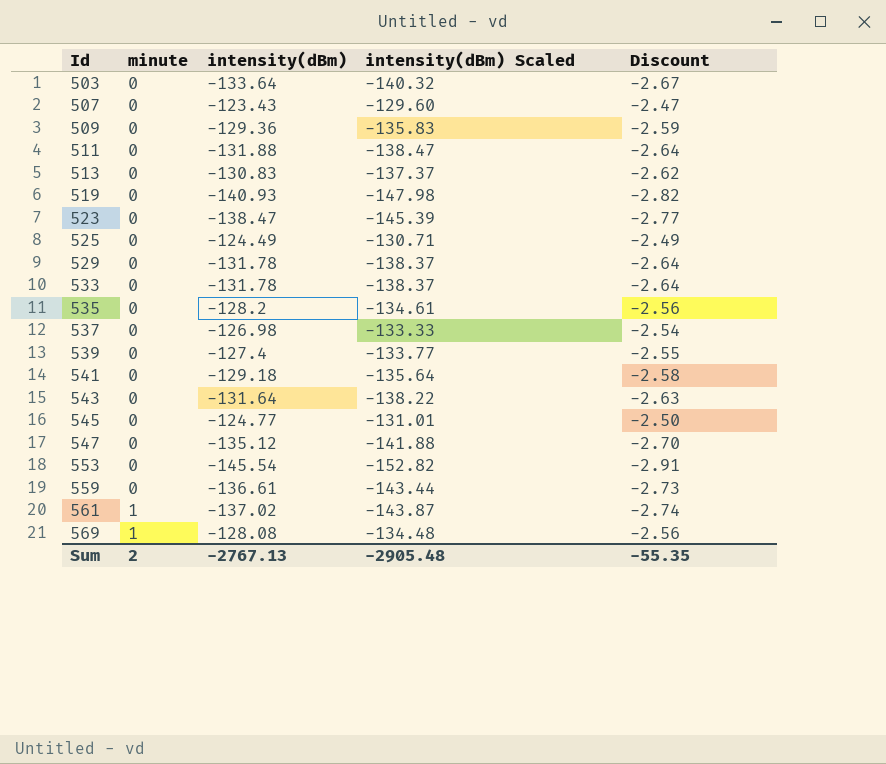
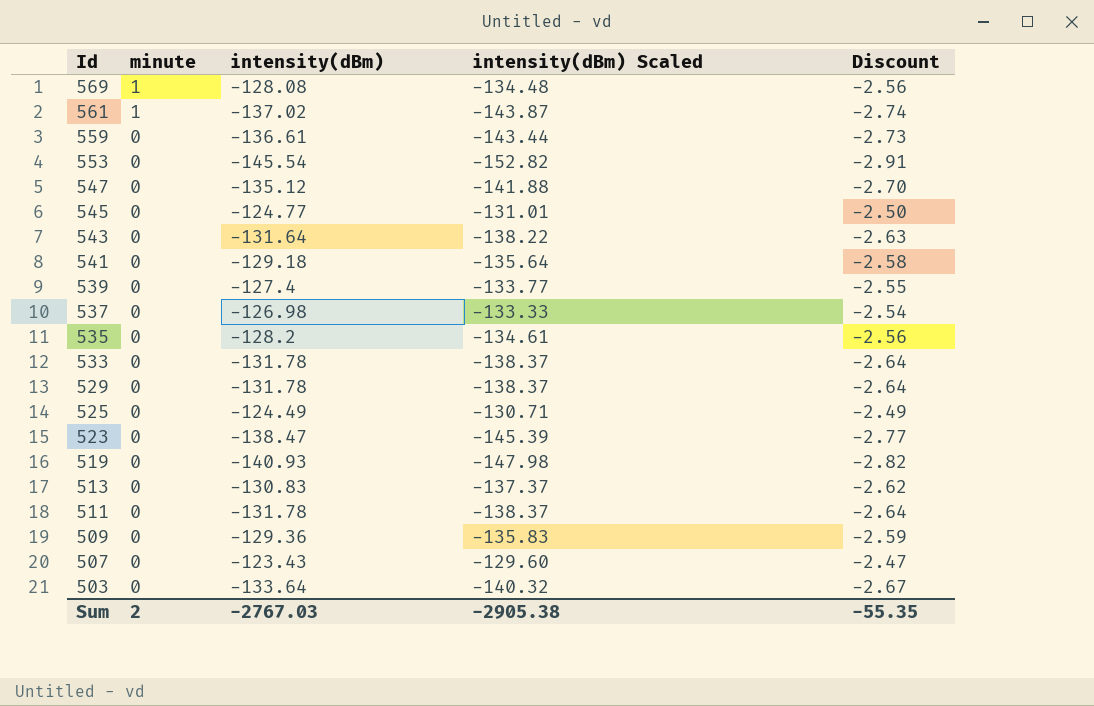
row order: Id ascending -> Id descending
511 | intensity(dBm): -131.88 -> -131.78
511 | intensity(dBm) Scaled: -138.47 -> -138.37
Sum | intensity(dBm): -2767.13 -> -2767.03
Sum | intensity(dBm) Scaled: -2905.48 -> -2905.38

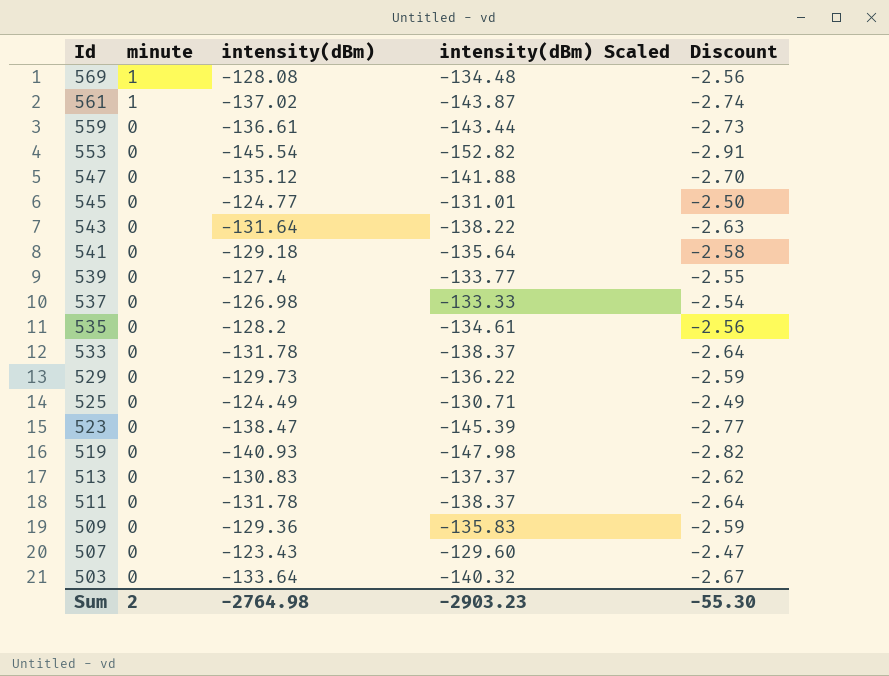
529 | intensity(dBm): -131.78 -> -129.73
529 | intensity(dBm) Scaled: -138.37 -> -136.22
529 | Discount: -2.64 -> -2.59
Sum | intensity(dBm): -2767.03 -> -2764.98
Sum | intensity(dBm) Scaled: -2905.38 -> -2903.23
Sum | Discount: -55.35 -> -55.30

